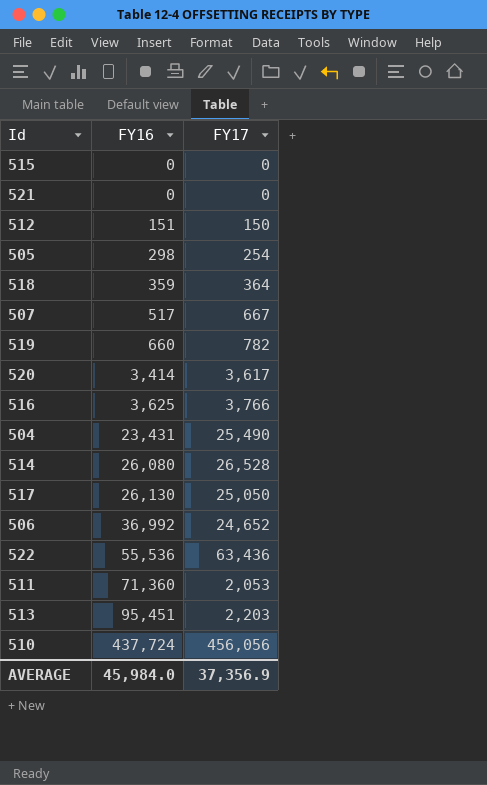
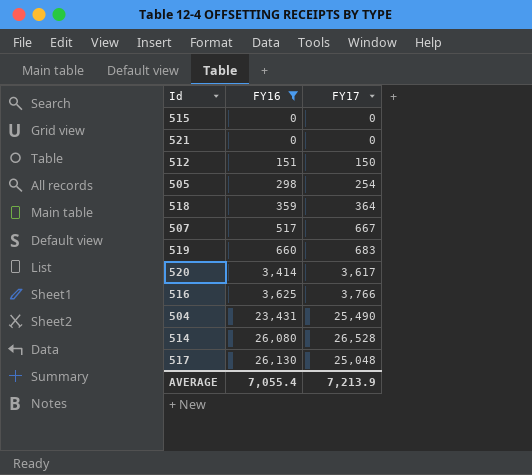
filter: none -> FY16 <= 26,130
519 | FY17: 782 -> 683
517 | FY17: 25,050 -> 25,048
AVERAGE | FY16: 45,984.0 -> 7,055.4
AVERAGE | FY17: 37,356.9 -> 7,213.9

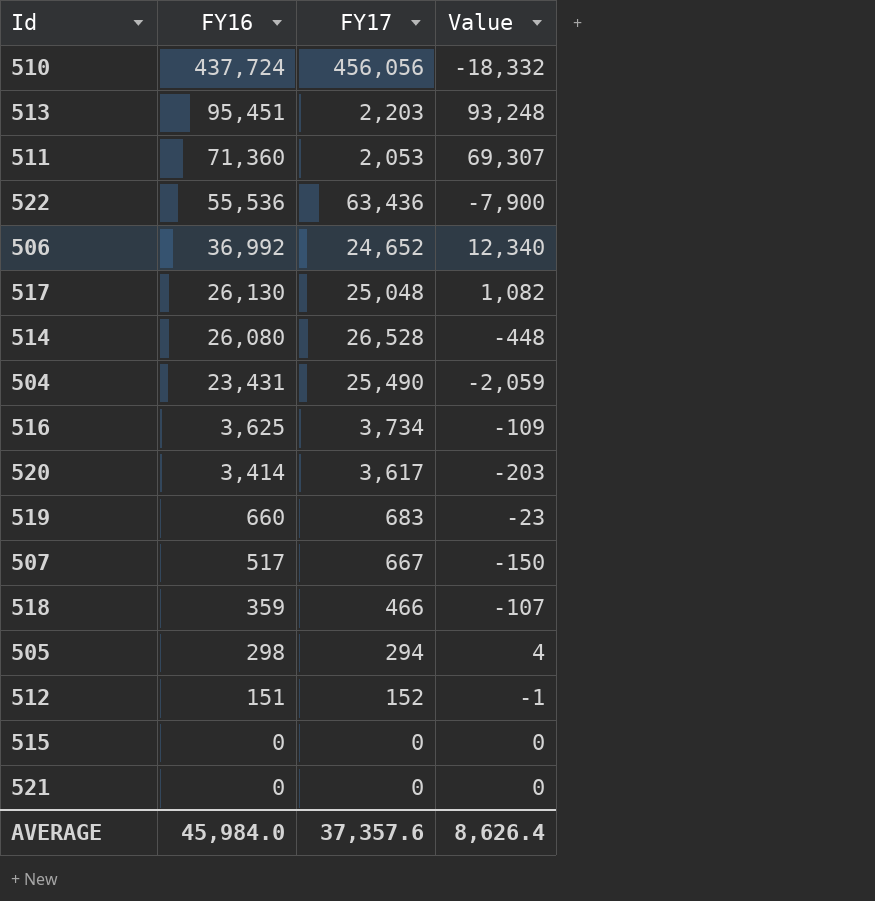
filter: FY16 <= 26,130 -> none
row order: FY16 ascending -> FY16 descending
column Value | formula: none -> [FY16] - [FY17]
516 | FY17: 3,766 -> 3,734
518 | FY17: 364 -> 466
505 | FY17: 254 -> 294
512 | FY17: 150 -> 152
AVERAGE | FY16: 7,055.4 -> 45,984.0
AVERAGE | FY17: 7,213.9 -> 37,357.6

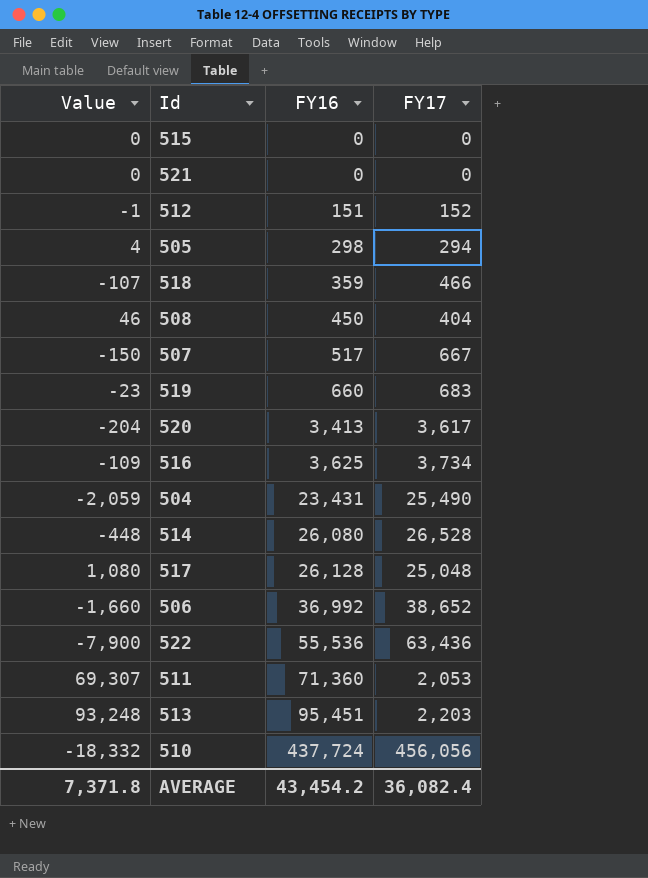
row order: FY16 descending -> FY16 ascending
column Value | position: 4 -> 1
row 508: none -> 46 | 450 | 404
520 | Value: -203 -> -204
520 | FY16: 3,414 -> 3,413
517 | Value: 1,082 -> 1,080
517 | FY16: 26,130 -> 26,128
506 | Value: 12,340 -> -1,660
506 | FY17: 24,652 -> 38,652
AVERAGE | Value: 8,626.4 -> 7,371.8
AVERAGE | FY16: 45,984.0 -> 43,454.2
AVERAGE | FY17: 37,357.6 -> 36,082.4

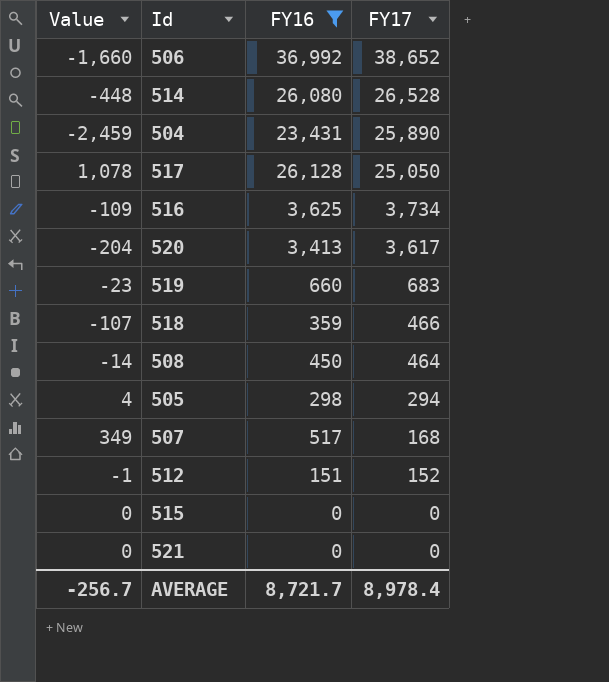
filter: none -> FY16 <= 36,992
row order: FY16 ascending -> FY17 descending
504 | Value: -2,059 -> -2,459
504 | FY17: 25,490 -> 25,890
517 | Value: 1,080 -> 1,078
517 | FY17: 25,048 -> 25,050
508 | Value: 46 -> -14
508 | FY17: 404 -> 464
507 | Value: -150 -> 349
507 | FY17: 667 -> 168
AVERAGE | Value: 7,371.8 -> -256.7
AVERAGE | FY16: 43,454.2 -> 8,721.7
AVERAGE | FY17: 36,082.4 -> 8,978.4

